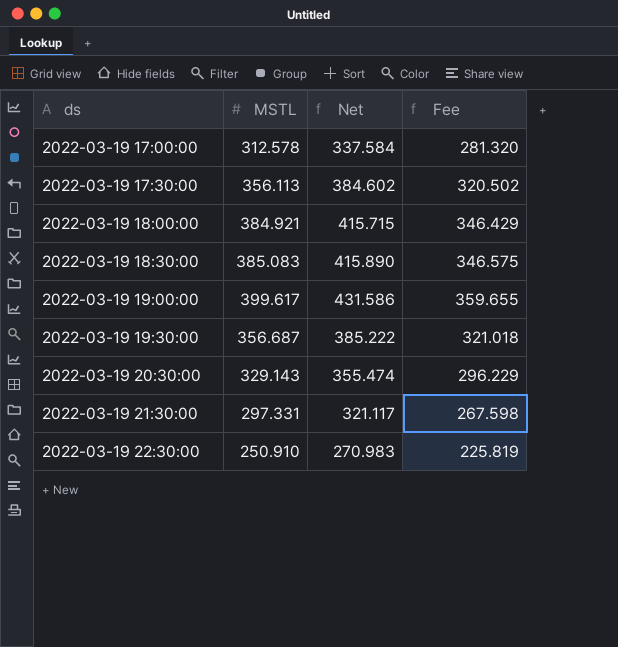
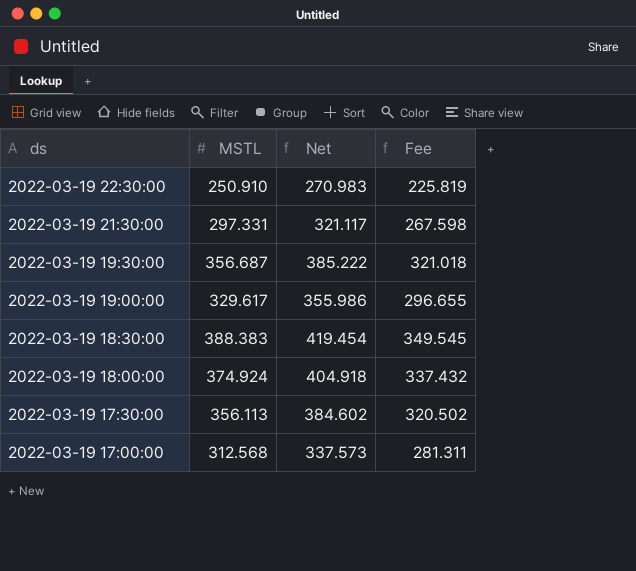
row order: ds ascending -> ds descending
row 2022-03-19 20:30:00: 329.143 | 355.474 | 296.229 -> none
2022-03-19 19:00:00 | MSTL: 399.617 -> 329.617
2022-03-19 19:00:00 | Net: 431.586 -> 355.986
2022-03-19 19:00:00 | Fee: 359.655 -> 296.655
2022-03-19 18:30:00 | MSTL: 385.083 -> 388.383
2022-03-19 18:30:00 | Net: 415.890 -> 419.454
2022-03-19 18:30:00 | Fee: 346.575 -> 349.545
2022-03-19 18:00:00 | MSTL: 384.921 -> 374.924
2022-03-19 18:00:00 | Net: 415.715 -> 404.918
2022-03-19 18:00:00 | Fee: 346.429 -> 337.432
2022-03-19 17:00:00 | MSTL: 312.578 -> 312.568
2022-03-19 17:00:00 | Net: 337.584 -> 337.573
2022-03-19 17:00:00 | Fee: 281.320 -> 281.311

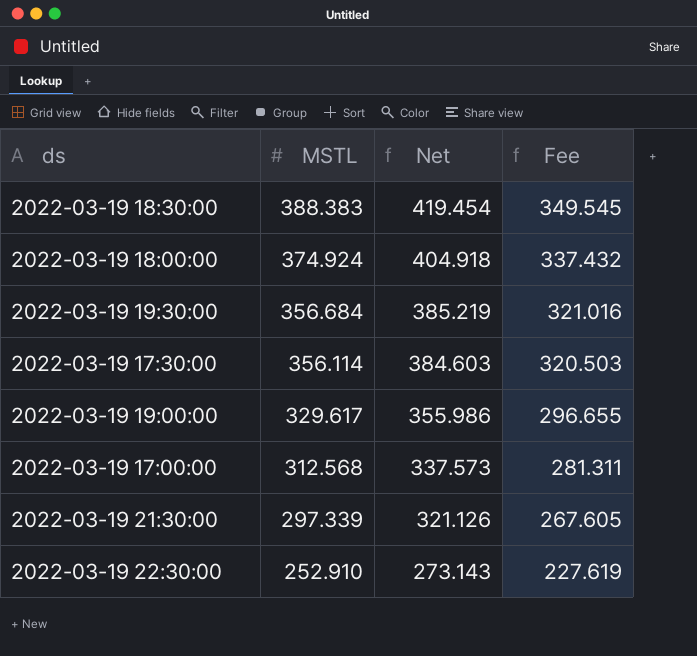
row order: ds descending -> MSTL descending
2022-03-19 19:30:00 | MSTL: 356.687 -> 356.684
2022-03-19 19:30:00 | Net: 385.222 -> 385.219
2022-03-19 19:30:00 | Fee: 321.018 -> 321.016
2022-03-19 17:30:00 | MSTL: 356.113 -> 356.114
2022-03-19 17:30:00 | Net: 384.602 -> 384.603
2022-03-19 17:30:00 | Fee: 320.502 -> 320.503
2022-03-19 21:30:00 | MSTL: 297.331 -> 297.339
2022-03-19 21:30:00 | Net: 321.117 -> 321.126
2022-03-19 21:30:00 | Fee: 267.598 -> 267.605
2022-03-19 22:30:00 | MSTL: 250.910 -> 252.910
2022-03-19 22:30:00 | Net: 270.983 -> 273.143
2022-03-19 22:30:00 | Fee: 225.819 -> 227.619

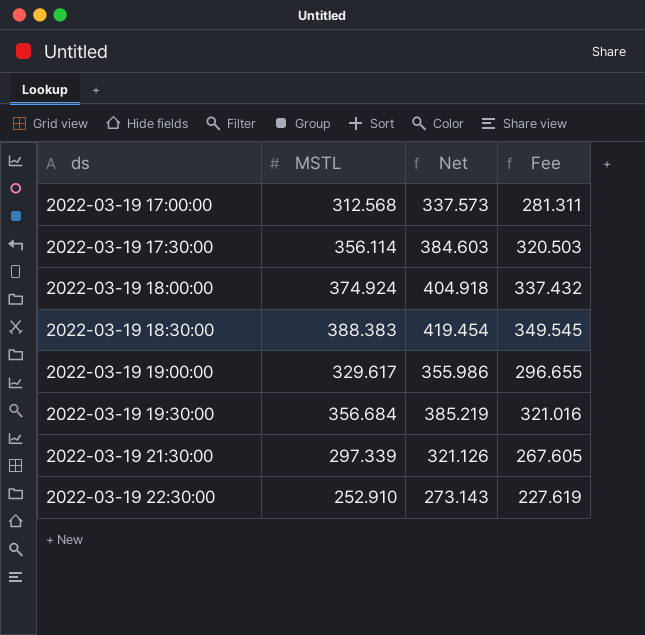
row order: MSTL descending -> ds ascending

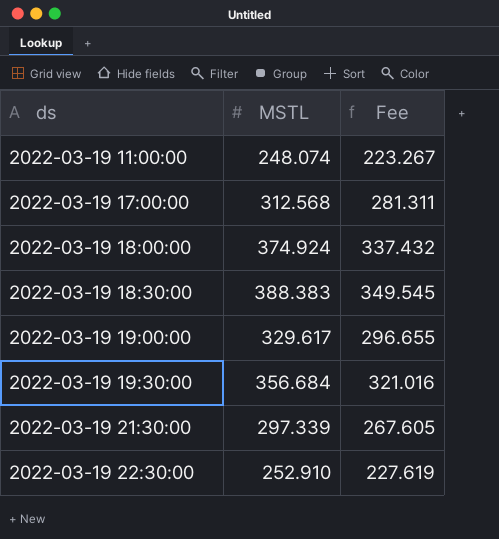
column Net | formula: [MSTL] * 1.08 -> none
row 2022-03-19 17:30:00: 356.114 | 384.603 | 320.503 -> none
row 2022-03-19 11:00:00: none -> 248.074 | 223.267

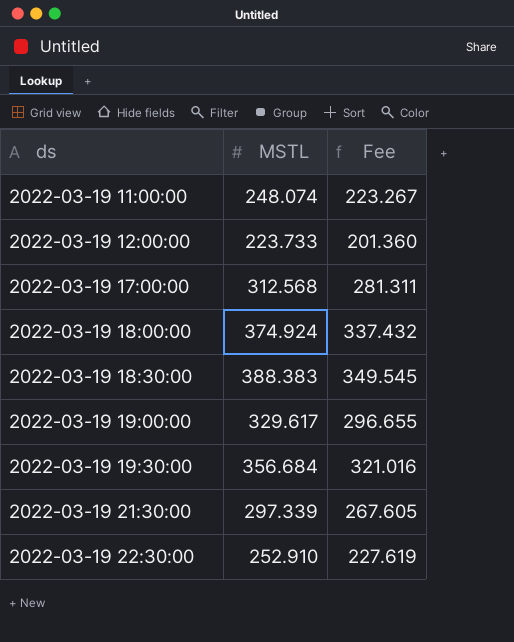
row 2022-03-19 12:00:00: none -> 223.733 | 201.360

